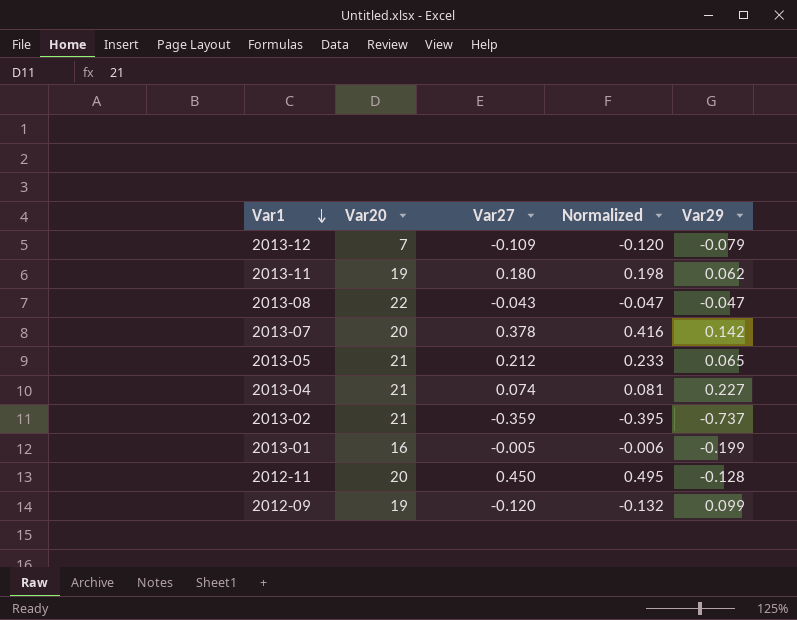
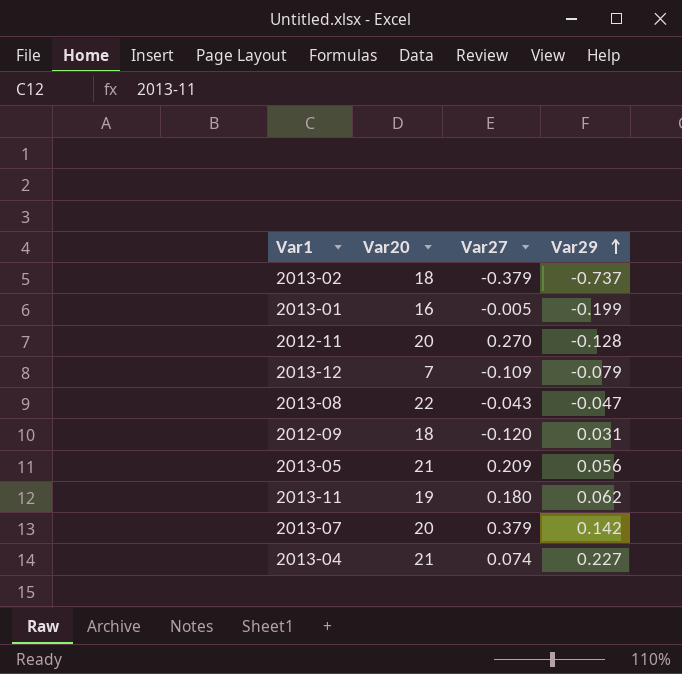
row order: Var1 descending -> Var29 ascending
column Normalized | formula: [Var27] * 1.1 -> none
2013-02 | Var20: 21 -> 18
2013-02 | Var27: -0.359 -> -0.379
2012-11 | Var27: 0.450 -> 0.270
2012-09 | Var20: 19 -> 18
2012-09 | Var29: 0.099 -> 0.031
2013-05 | Var27: 0.212 -> 0.209
2013-05 | Var29: 0.065 -> 0.056
2013-07 | Var27: 0.378 -> 0.379

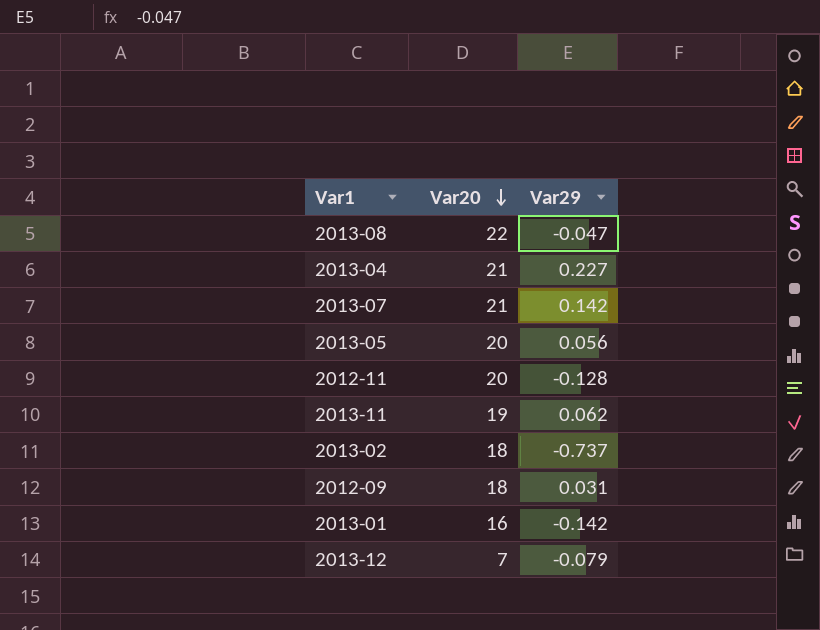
row order: Var29 ascending -> Var20 descending
column Var27 | position: 3 -> none
2013-07 | Var20: 20 -> 21
2013-05 | Var20: 21 -> 20
2013-01 | Var29: -0.199 -> -0.142

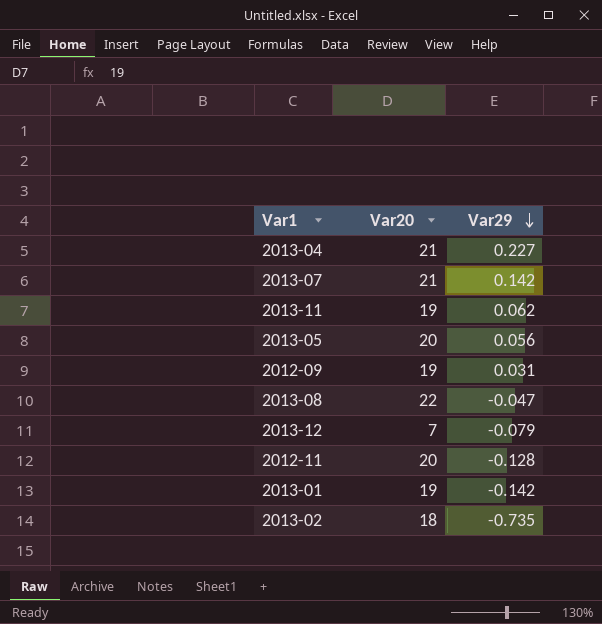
row order: Var20 descending -> Var29 descending
2012-09 | Var20: 18 -> 19
2013-01 | Var20: 16 -> 19
2013-02 | Var29: -0.737 -> -0.735

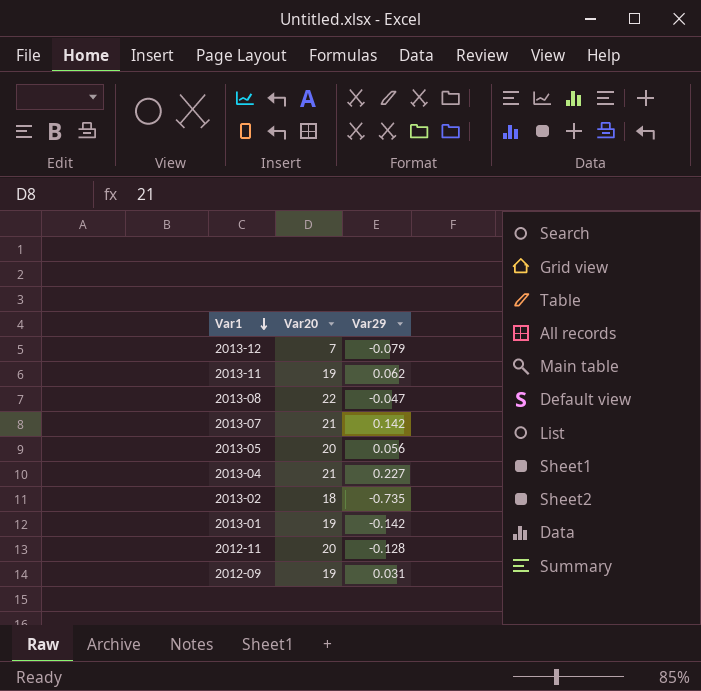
row order: Var29 descending -> Var1 descending

